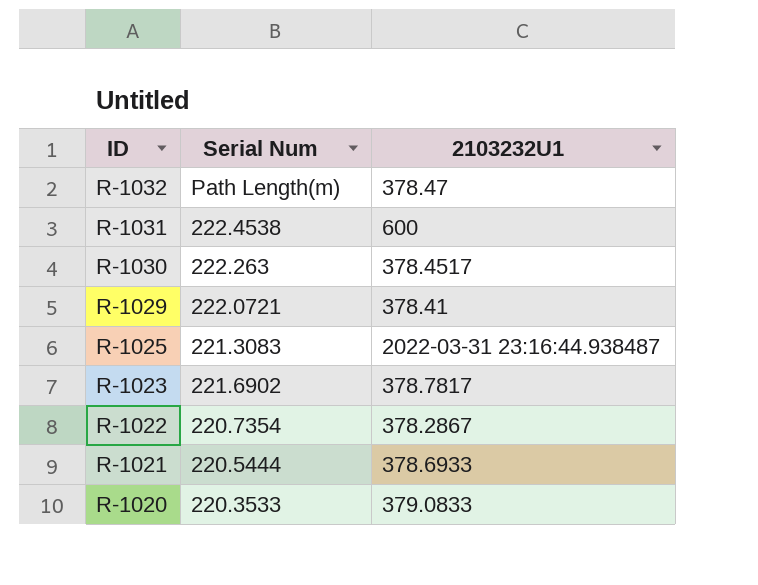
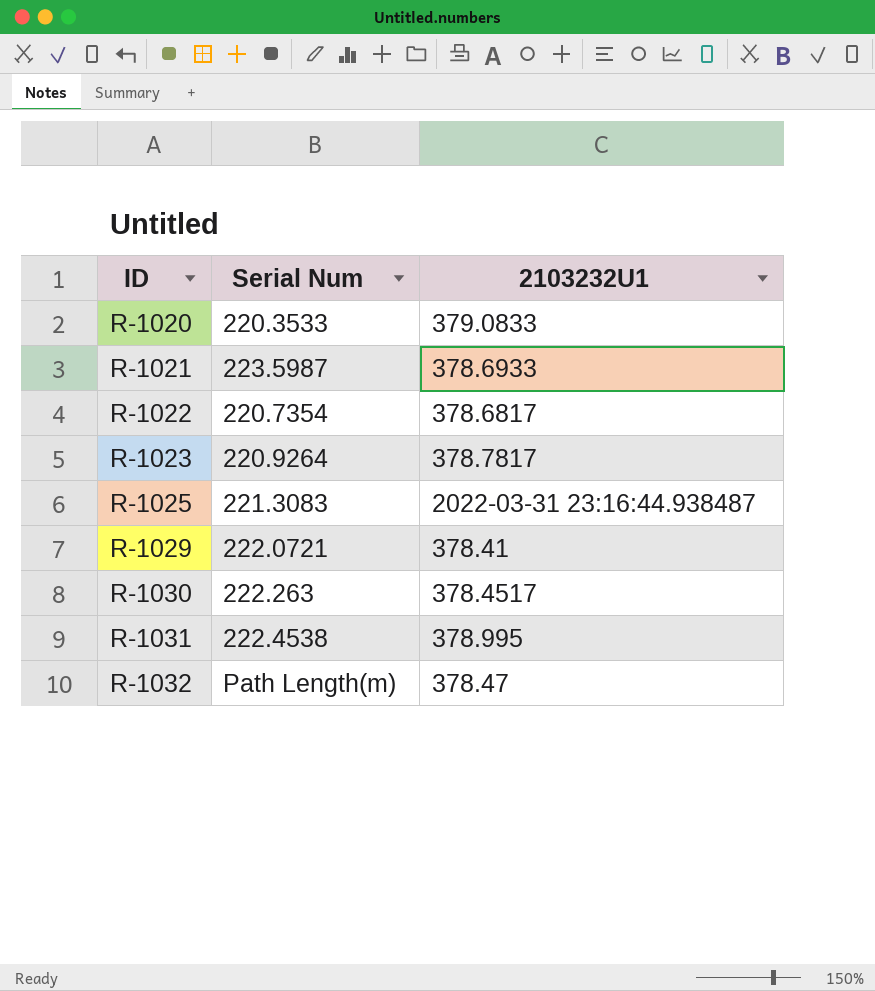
row order: ID descending -> ID ascending
R-1021 | Serial Num: 220.5444 -> 223.5987
R-1022 | 2103232U1: 378.2867 -> 378.6817
R-1023 | Serial Num: 221.6902 -> 220.9264
R-1031 | 2103232U1: 600 -> 378.995

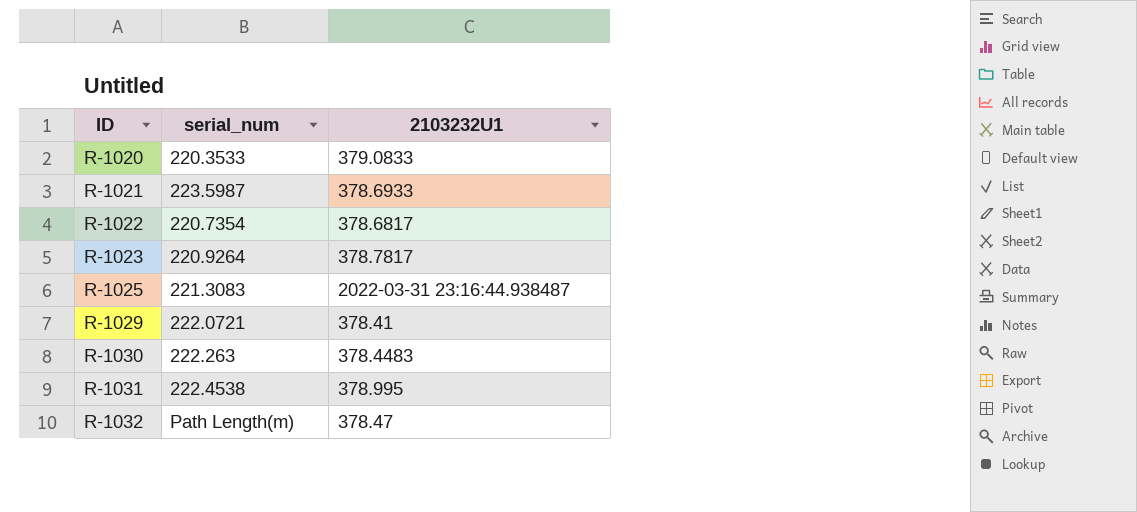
column name: Serial Num -> serial_num
R-1030 | 2103232U1: 378.4517 -> 378.4483

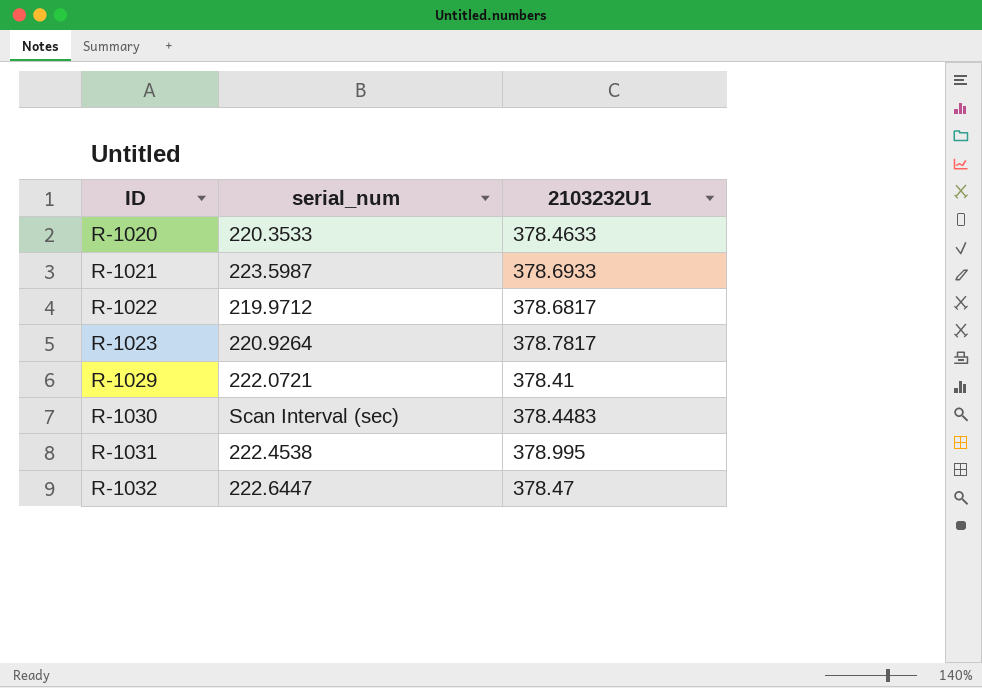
row R-1025: 221.3083 | 2022-03-31 23:16:44.938487 -> none
R-1020 | 2103232U1: 379.0833 -> 378.4633
R-1022 | serial_num: 220.7354 -> 219.9712
R-1030 | serial_num: 222.263 -> Scan Interval (sec)
R-1032 | serial_num: Path Length(m) -> 222.6447

